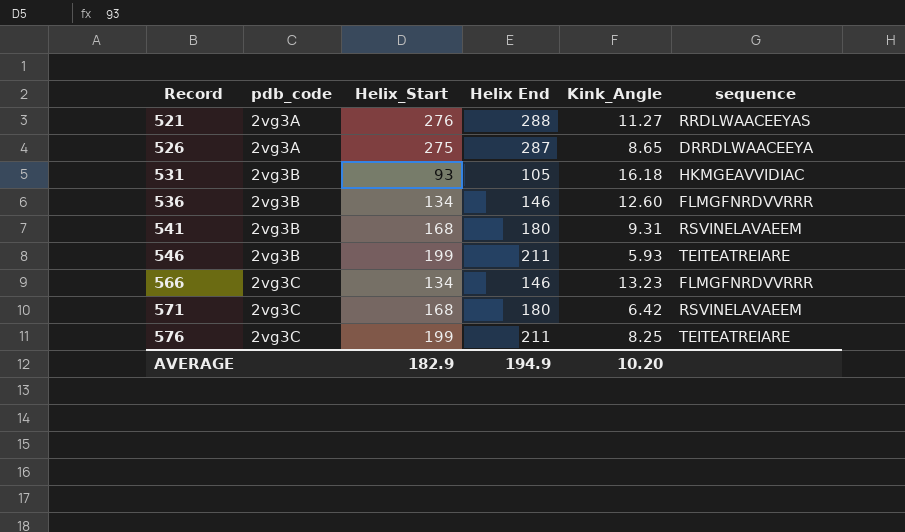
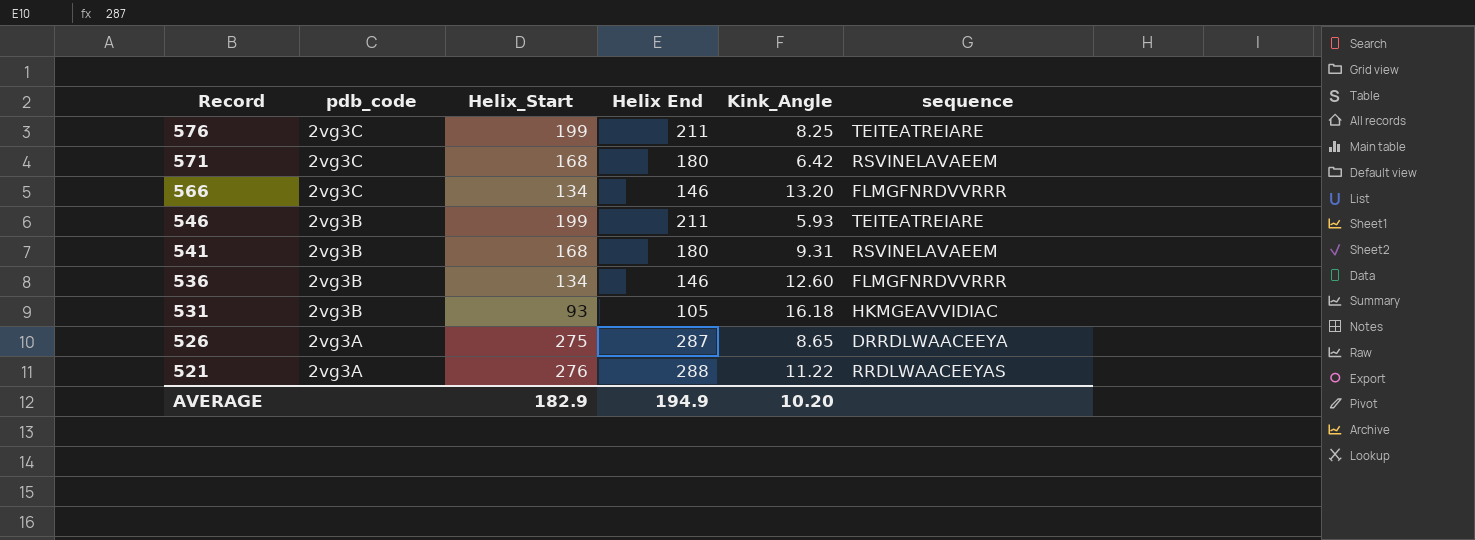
row order: Record ascending -> Record descending
566 | Kink_Angle: 13.23 -> 13.20
521 | Kink_Angle: 11.27 -> 11.22

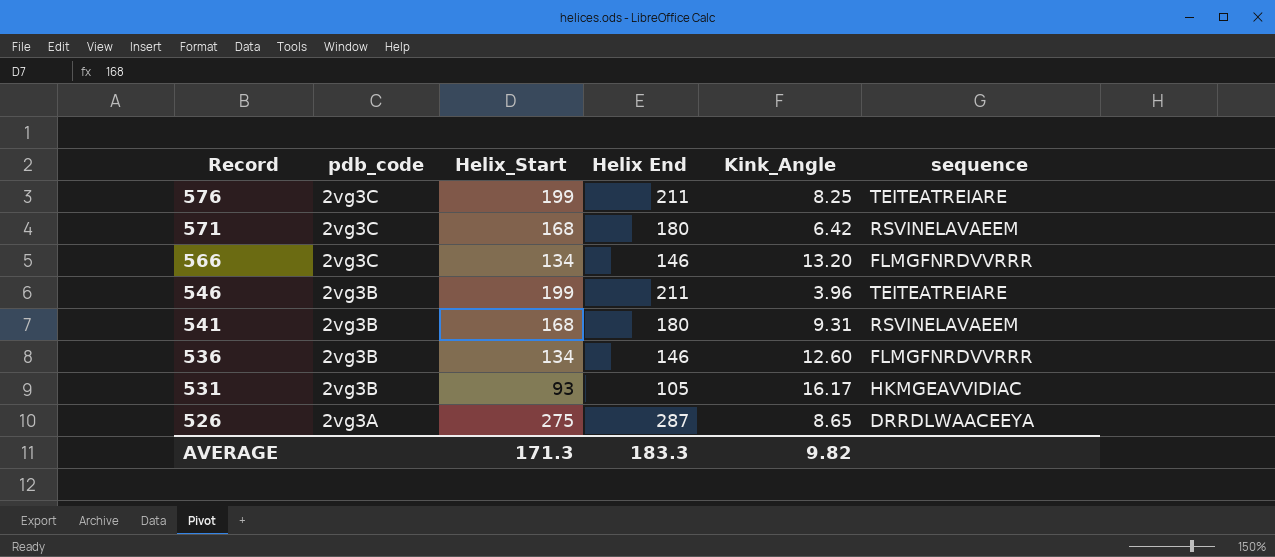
row 521: 2vg3A | 276 | 288 | 11.22 | RRDLWAACEEYAS -> none
546 | Kink_Angle: 5.93 -> 3.96
531 | Kink_Angle: 16.18 -> 16.17
AVERAGE | Helix_Start: 182.9 -> 171.3
AVERAGE | Helix End: 194.9 -> 183.3
AVERAGE | Kink_Angle: 10.20 -> 9.82

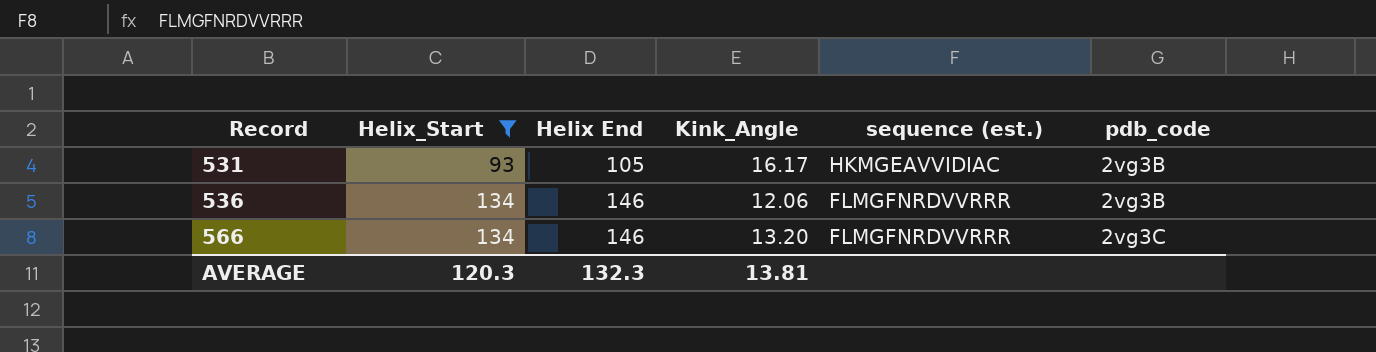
filter: none -> Helix_Start <= 134
row order: Record descending -> Record ascending
column name: sequence -> sequence (est.)
column pdb_code | position: 2 -> 6
536 | Kink_Angle: 12.60 -> 12.06
AVERAGE | Helix_Start: 171.3 -> 120.3
AVERAGE | Helix End: 183.3 -> 132.3
AVERAGE | Kink_Angle: 9.82 -> 13.81

